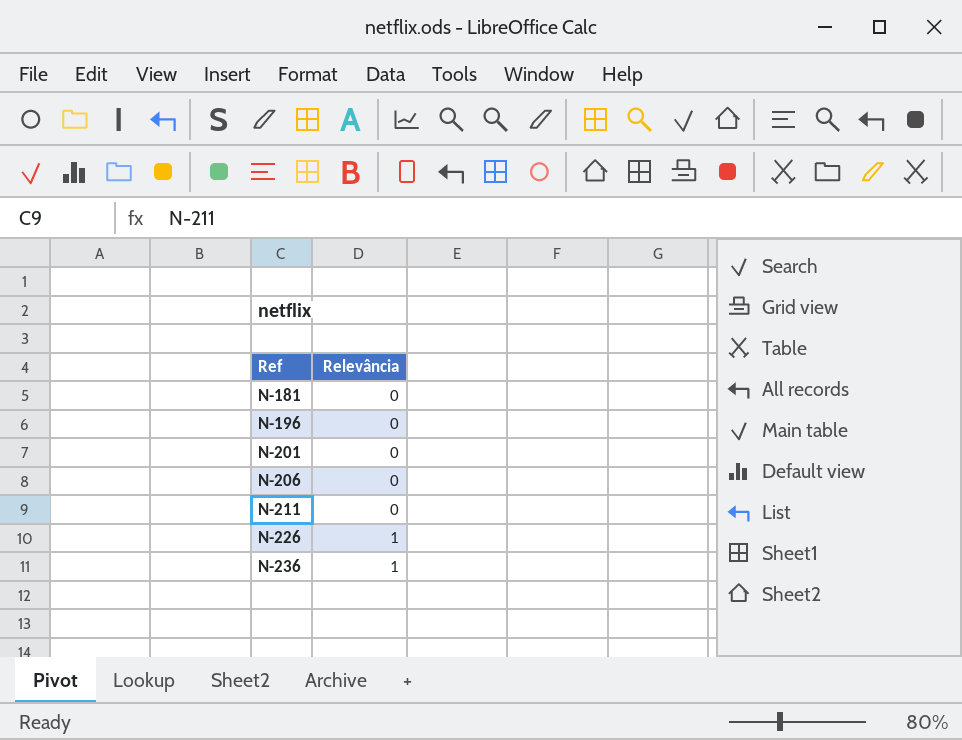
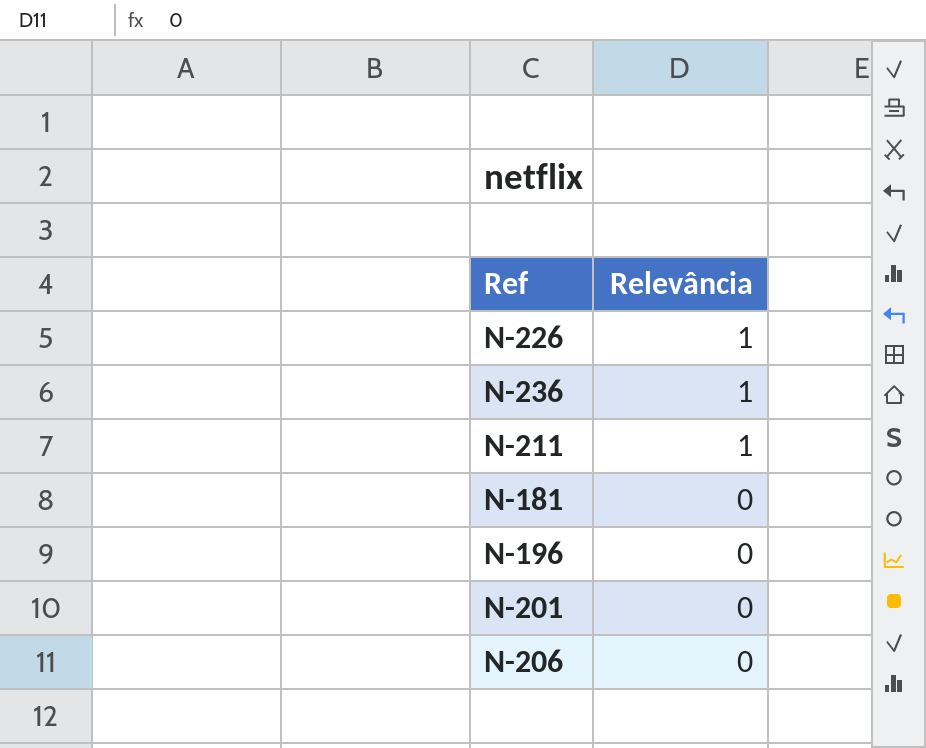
row order: Ref ascending -> Relevância descending
N-211 | Relevância: 0 -> 1

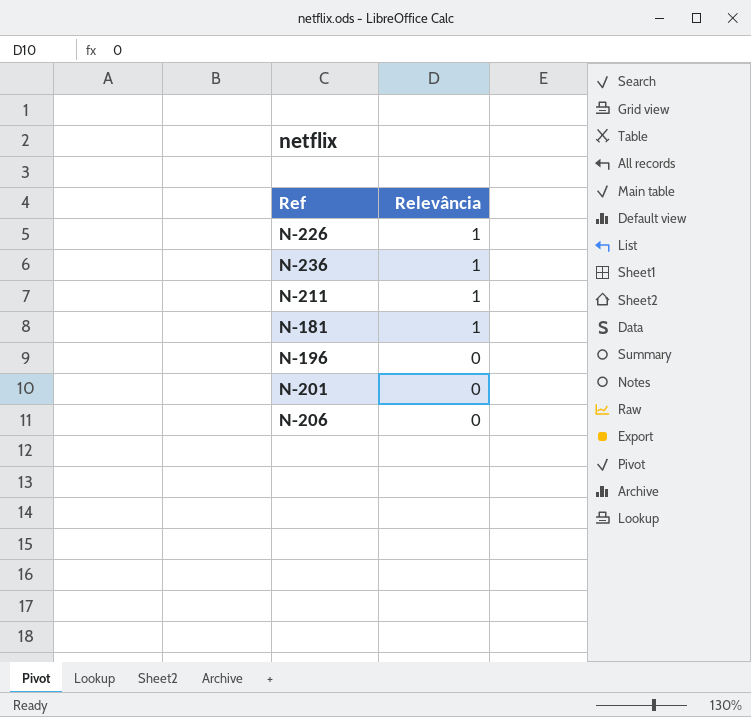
N-181 | Relevância: 0 -> 1

